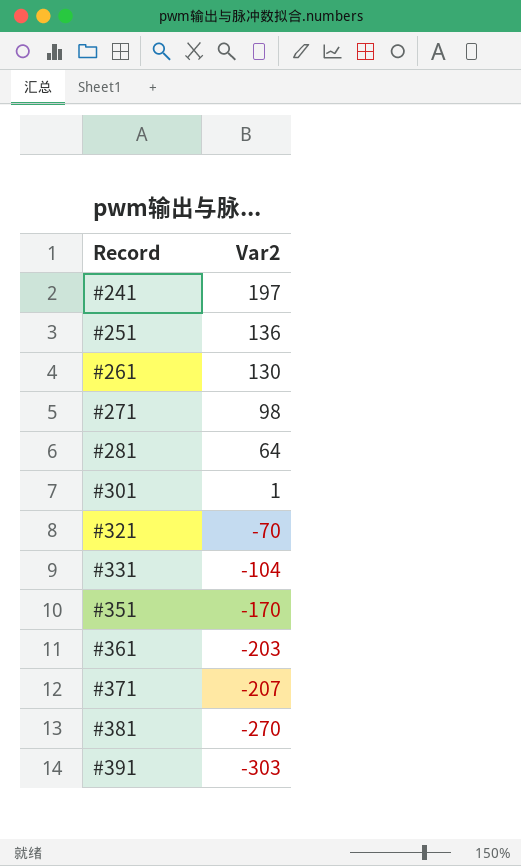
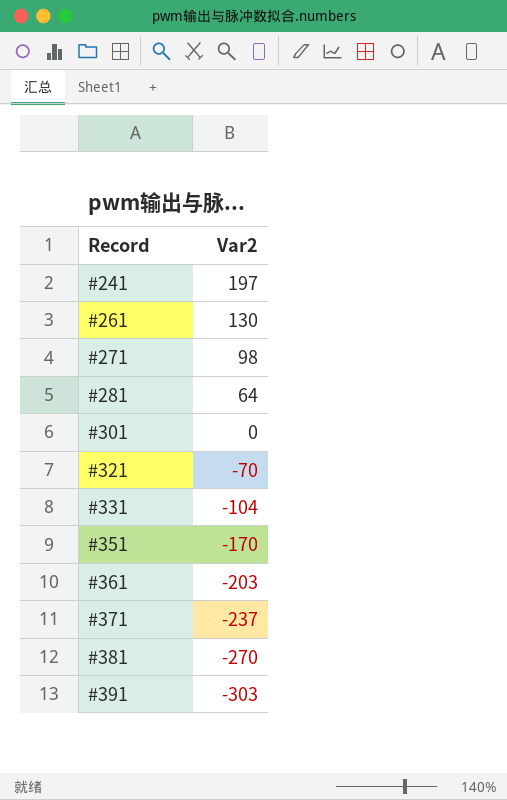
row #251: 136 -> none
#301 | Var2: 1 -> 0
#371 | Var2: -207 -> -237

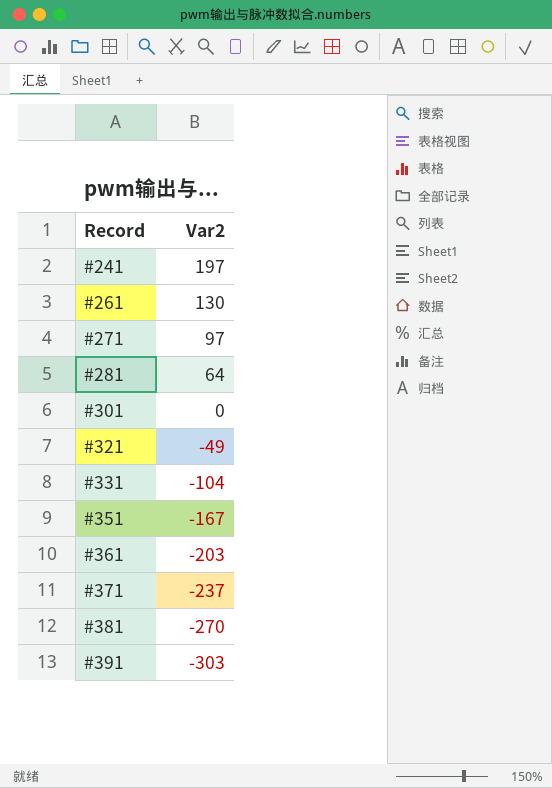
#271 | Var2: 98 -> 97
#321 | Var2: -70 -> -49
#351 | Var2: -170 -> -167

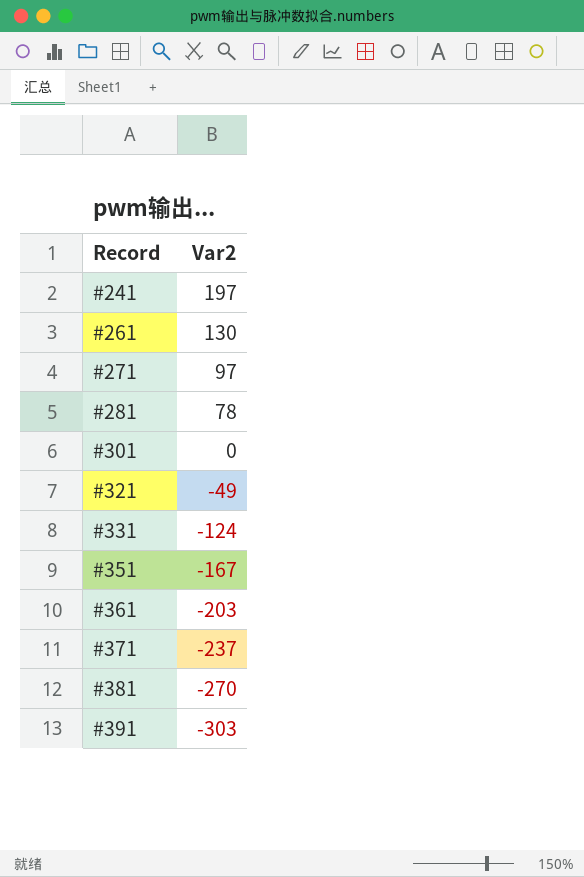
#281 | Var2: 64 -> 78
#331 | Var2: -104 -> -124

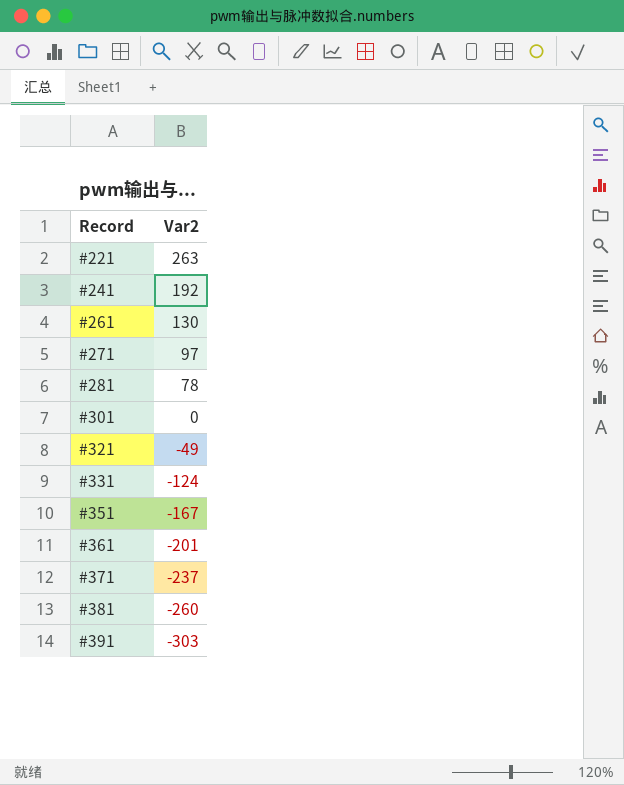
row #221: none -> 263
#241 | Var2: 197 -> 192
#361 | Var2: -203 -> -201
#381 | Var2: -270 -> -260

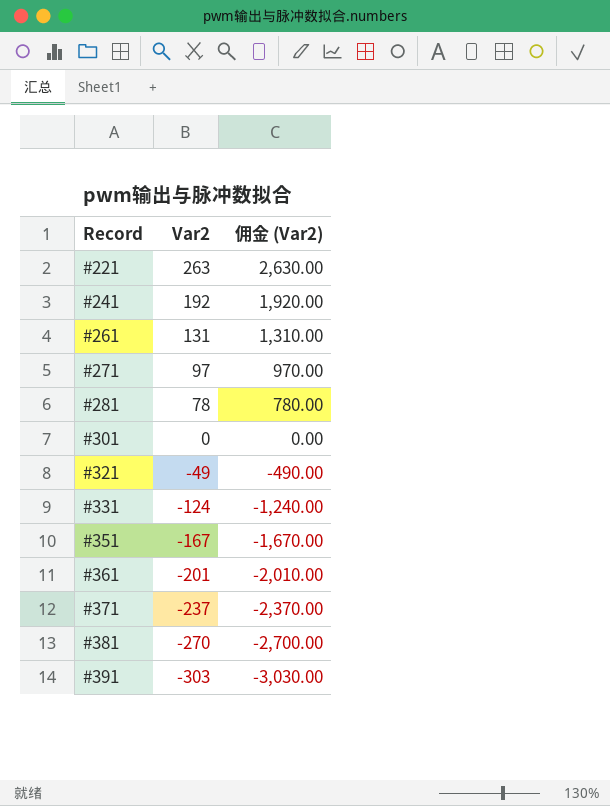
column 佣金 (Var2) | formula: none -> [Var2] * 10
#261 | Var2: 130 -> 131
#381 | Var2: -260 -> -270

